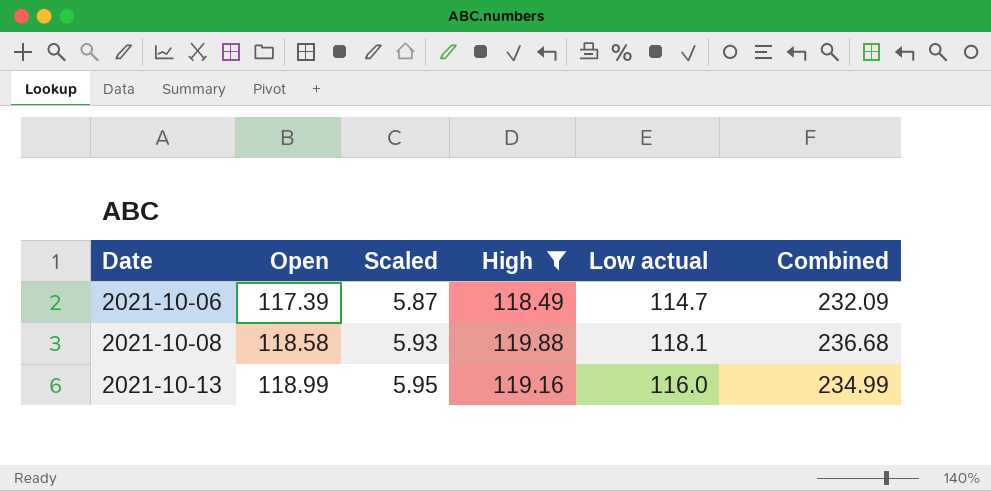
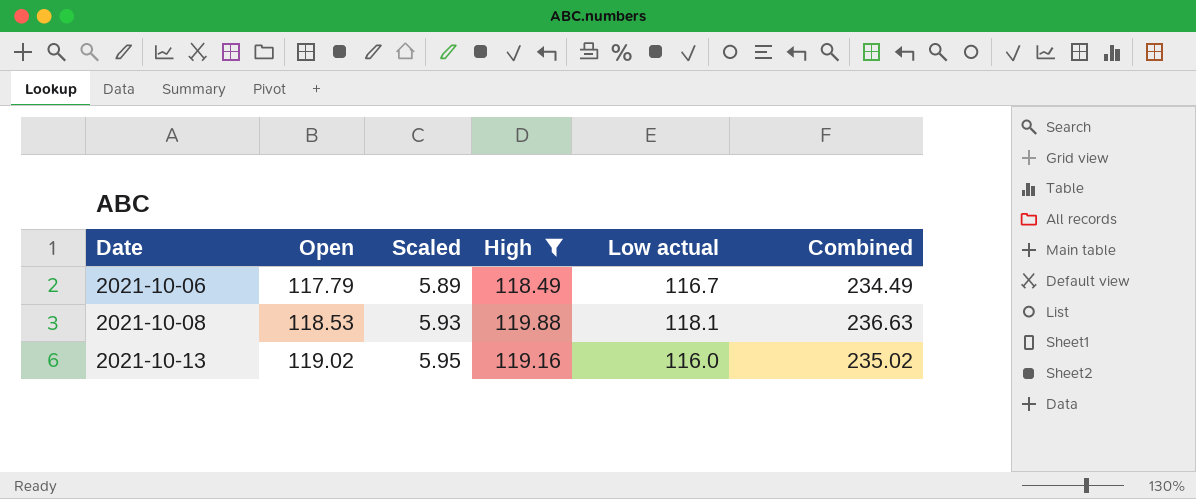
2021-10-06 | Open: 117.39 -> 117.79
2021-10-06 | Scaled: 5.87 -> 5.89
2021-10-06 | Low actual: 114.7 -> 116.7
2021-10-06 | Combined: 232.09 -> 234.49
2021-10-08 | Open: 118.58 -> 118.53
2021-10-08 | Combined: 236.68 -> 236.63
2021-10-13 | Open: 118.99 -> 119.02
2021-10-13 | Combined: 234.99 -> 235.02

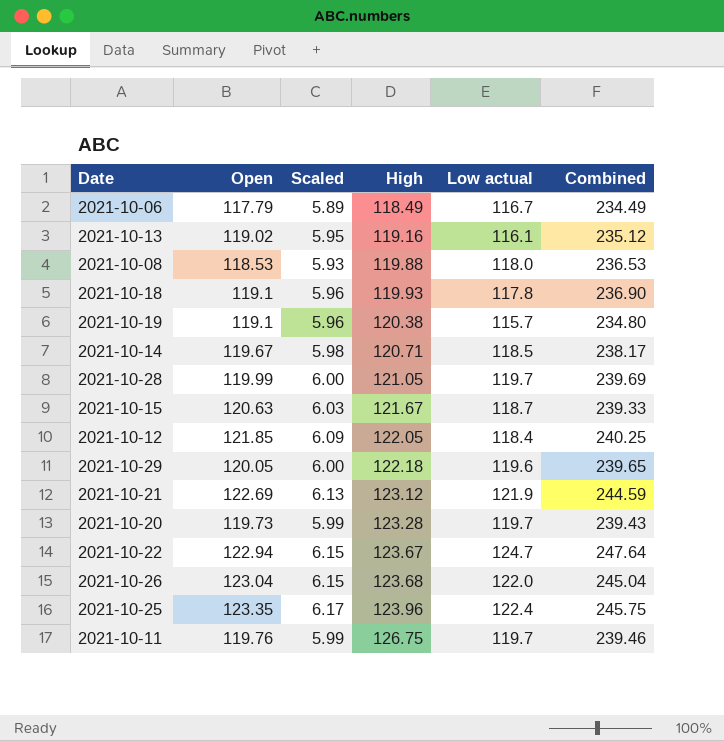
filter: High <= 119.88 -> none
row order: Date ascending -> High ascending
2021-10-13 | Low actual: 116.0 -> 116.1
2021-10-13 | Combined: 235.02 -> 235.12
2021-10-08 | Low actual: 118.1 -> 118.0
2021-10-08 | Combined: 236.63 -> 236.53

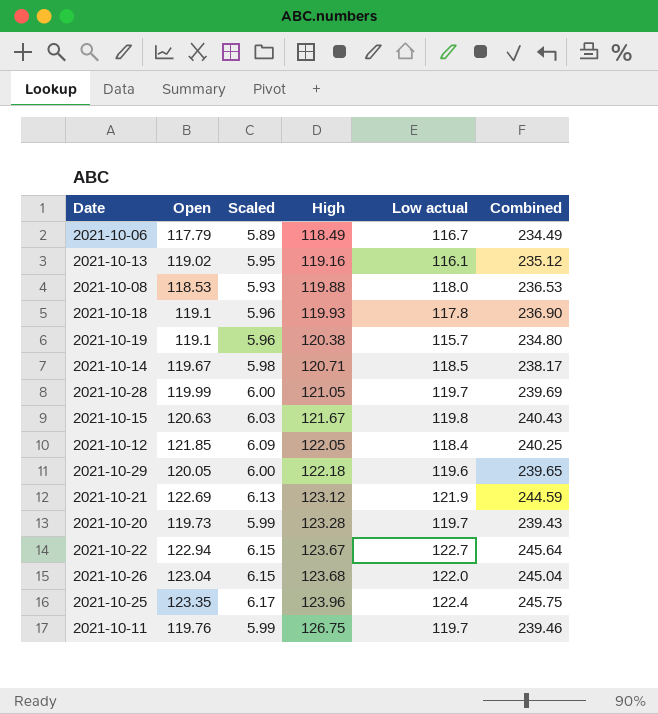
2021-10-15 | Low actual: 118.7 -> 119.8
2021-10-15 | Combined: 239.33 -> 240.43
2021-10-22 | Low actual: 124.7 -> 122.7
2021-10-22 | Combined: 247.64 -> 245.64

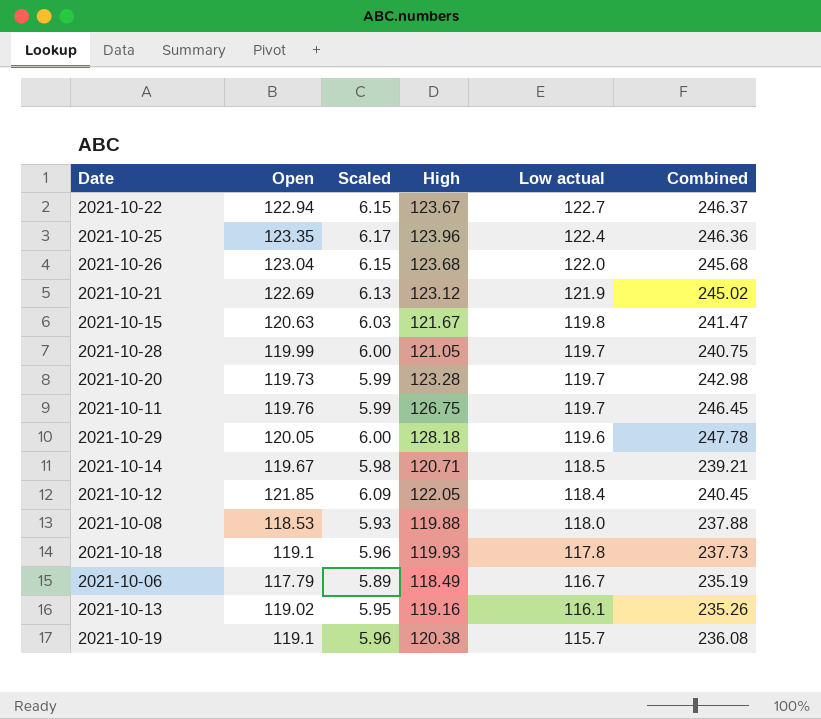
row order: High ascending -> Low actual descending
column Combined | formula: [Open] + [Low actual] -> [High] + [Low actual]
2021-10-29 | High: 122.18 -> 128.18

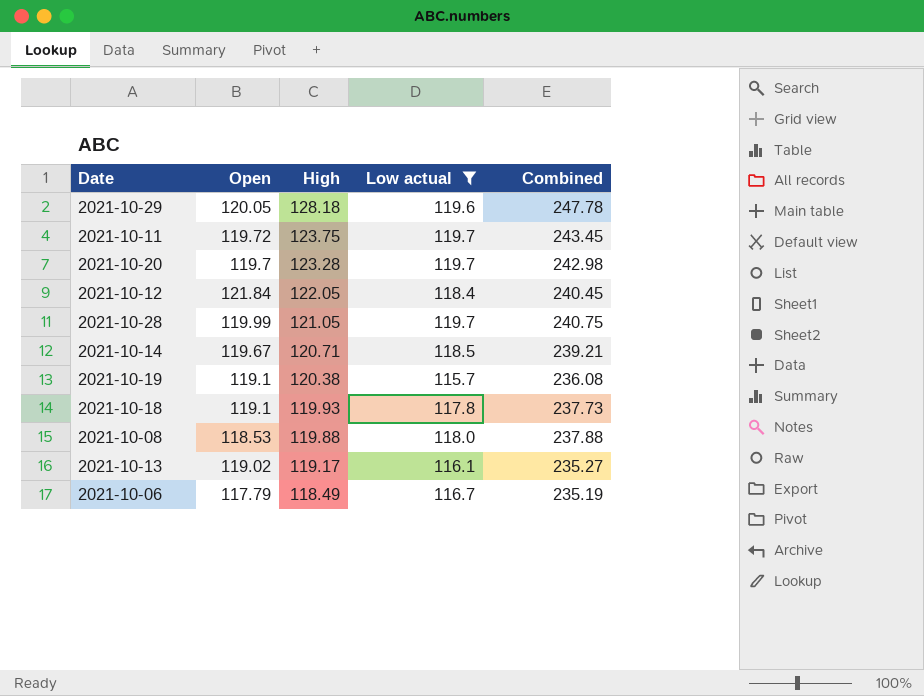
filter: none -> Low actual <= 119.7
row order: Low actual descending -> High descending
column Scaled | formula: [Open] * 0.05 -> none
2021-10-11 | Open: 119.76 -> 119.72
2021-10-11 | High: 126.75 -> 123.75
2021-10-11 | Combined: 246.45 -> 243.45
2021-10-20 | Open: 119.73 -> 119.7
2021-10-12 | Open: 121.85 -> 121.84
2021-10-13 | High: 119.16 -> 119.17
2021-10-13 | Combined: 235.26 -> 235.27

